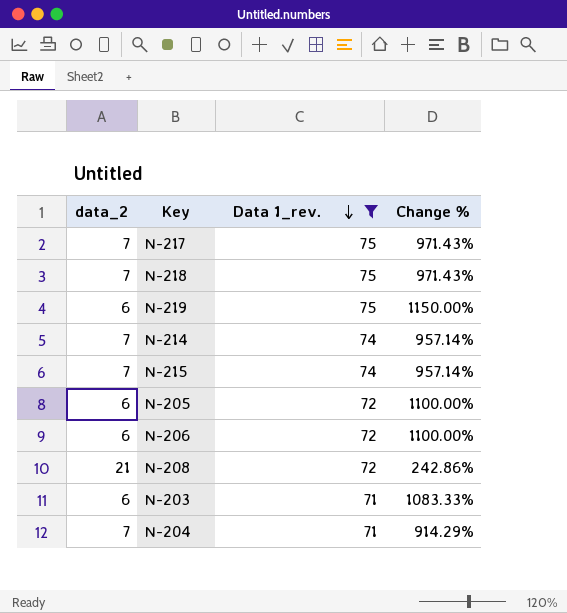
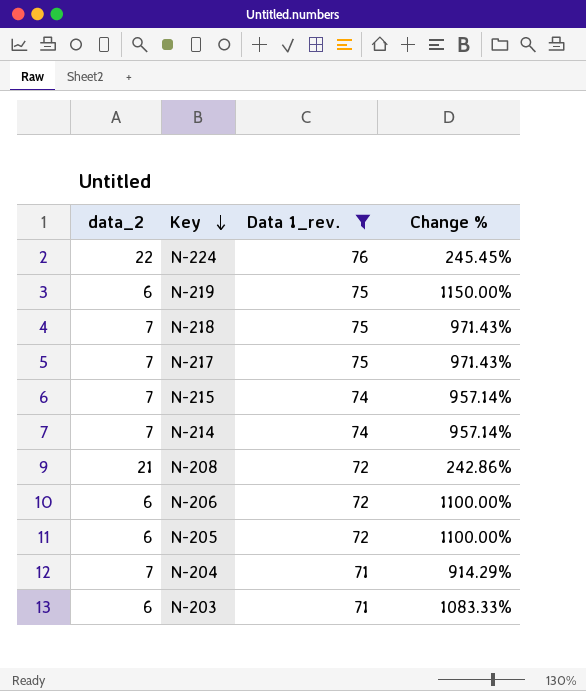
row order: Data 1_rev. descending -> Key descending
row N-224: none -> 22 | 76 | 245.45%

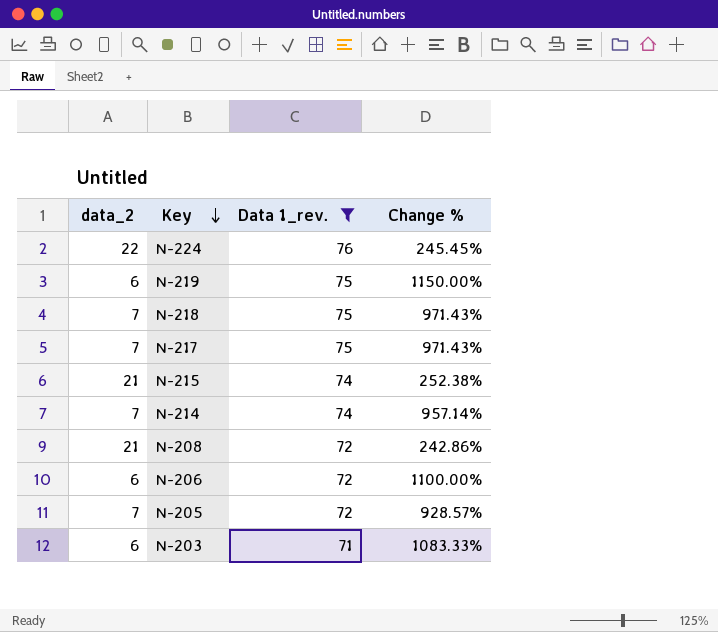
row N-204: 7 | 71 | 914.29% -> none
N-215 | data_2: 7 -> 21
N-215 | Change %: 957.14% -> 252.38%
N-205 | data_2: 6 -> 7
N-205 | Change %: 1100.00% -> 928.57%

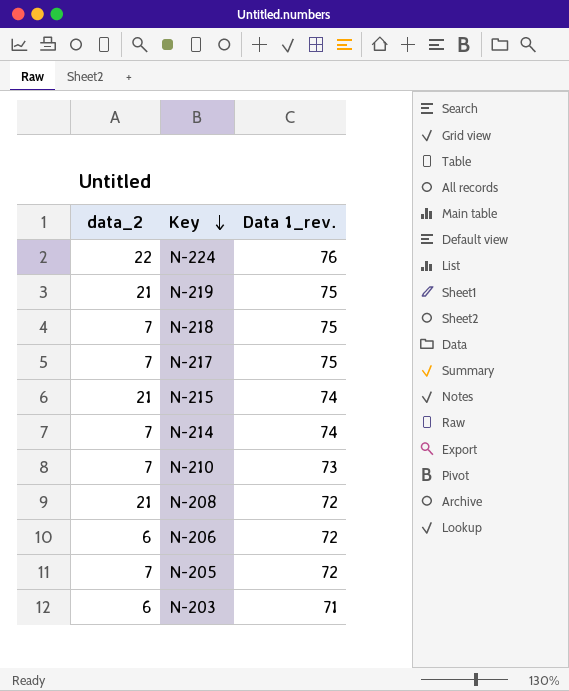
filter: Data 1_rev. != 73 -> none
column Change % | formula: ([Data 1_rev.] - [data_2]) / [data_2] -> none
N-219 | data_2: 6 -> 21

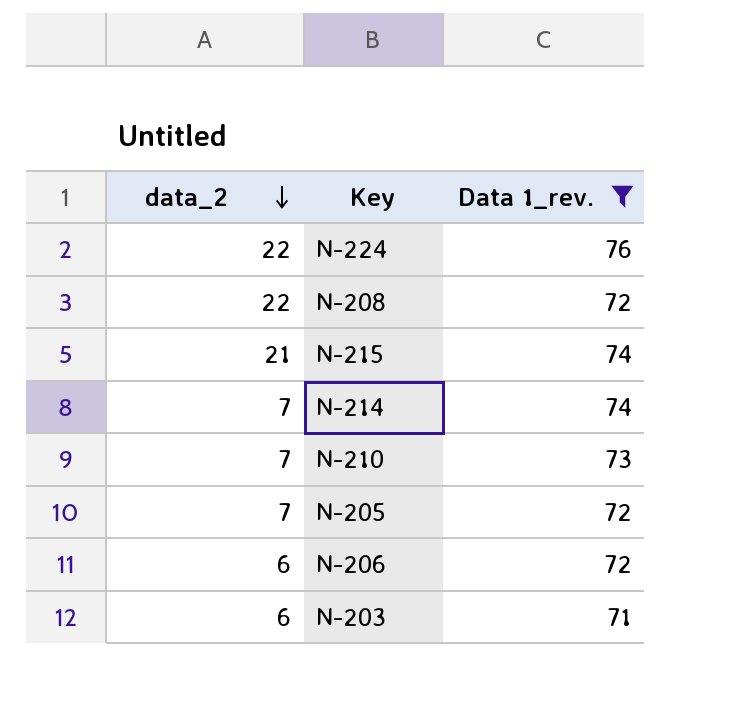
filter: none -> Data 1_rev. != 75
row order: Key descending -> data_2 descending
N-208 | data_2: 21 -> 22

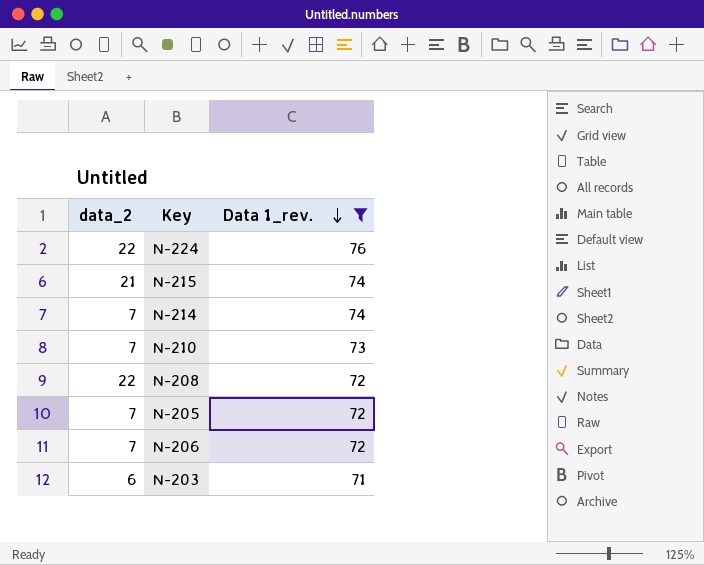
row order: data_2 descending -> Data 1_rev. descending
N-206 | data_2: 6 -> 7

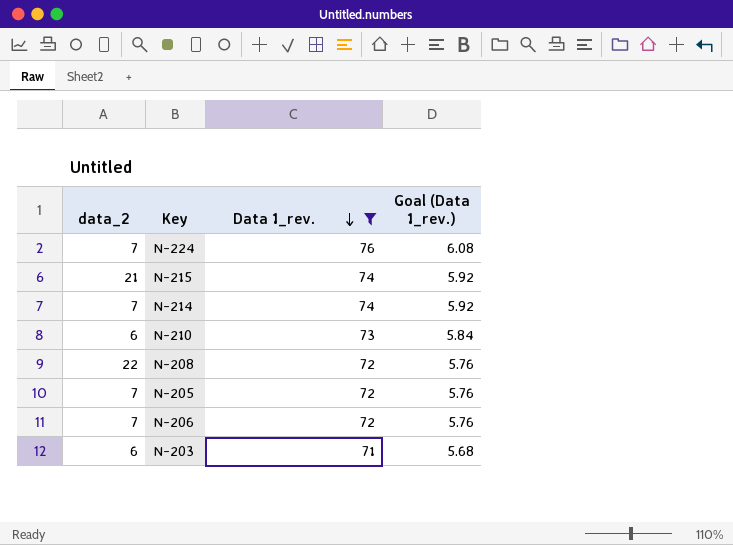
column Goal (Data 1_rev.) | formula: none -> [Data 1_rev.] * 0.08
N-224 | data_2: 22 -> 7
N-210 | data_2: 7 -> 6

